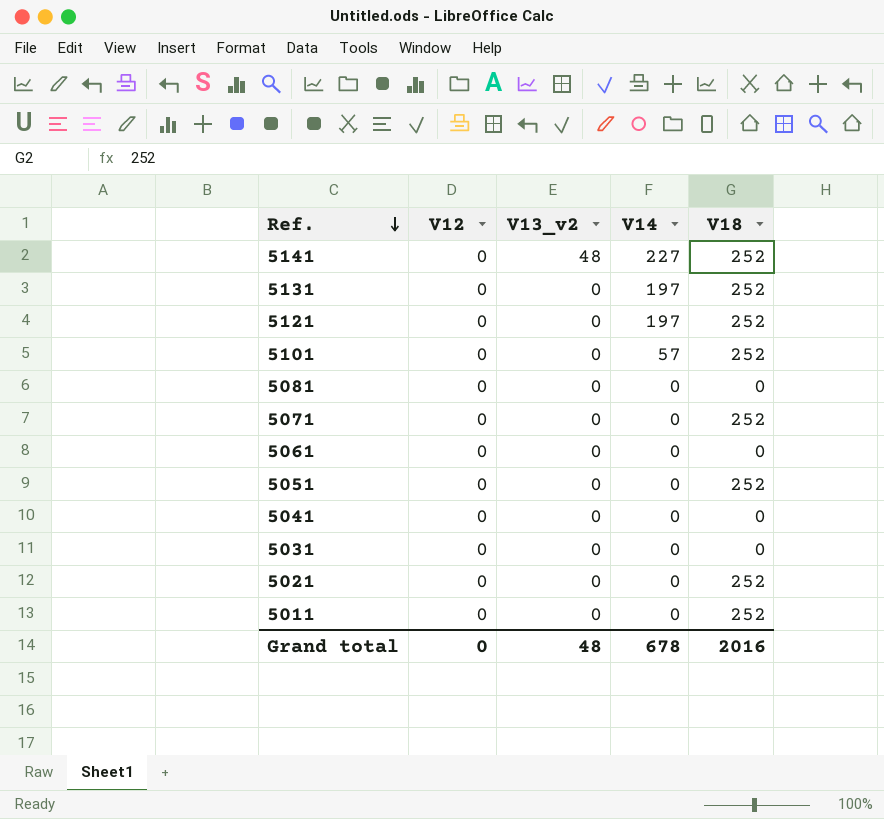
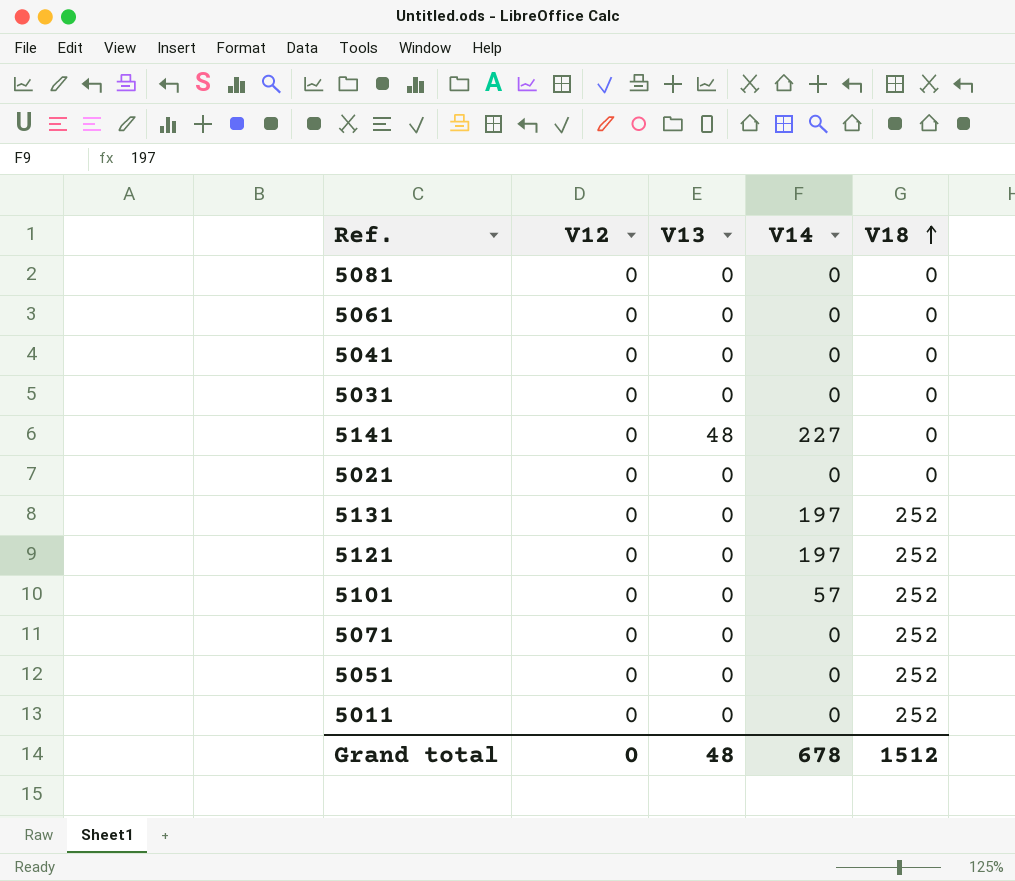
row order: Ref. descending -> V18 ascending
column name: V13_v2 -> V13
5141 | V18: 252 -> 0
5021 | V18: 252 -> 0
Grand total | V18: 2016 -> 1512

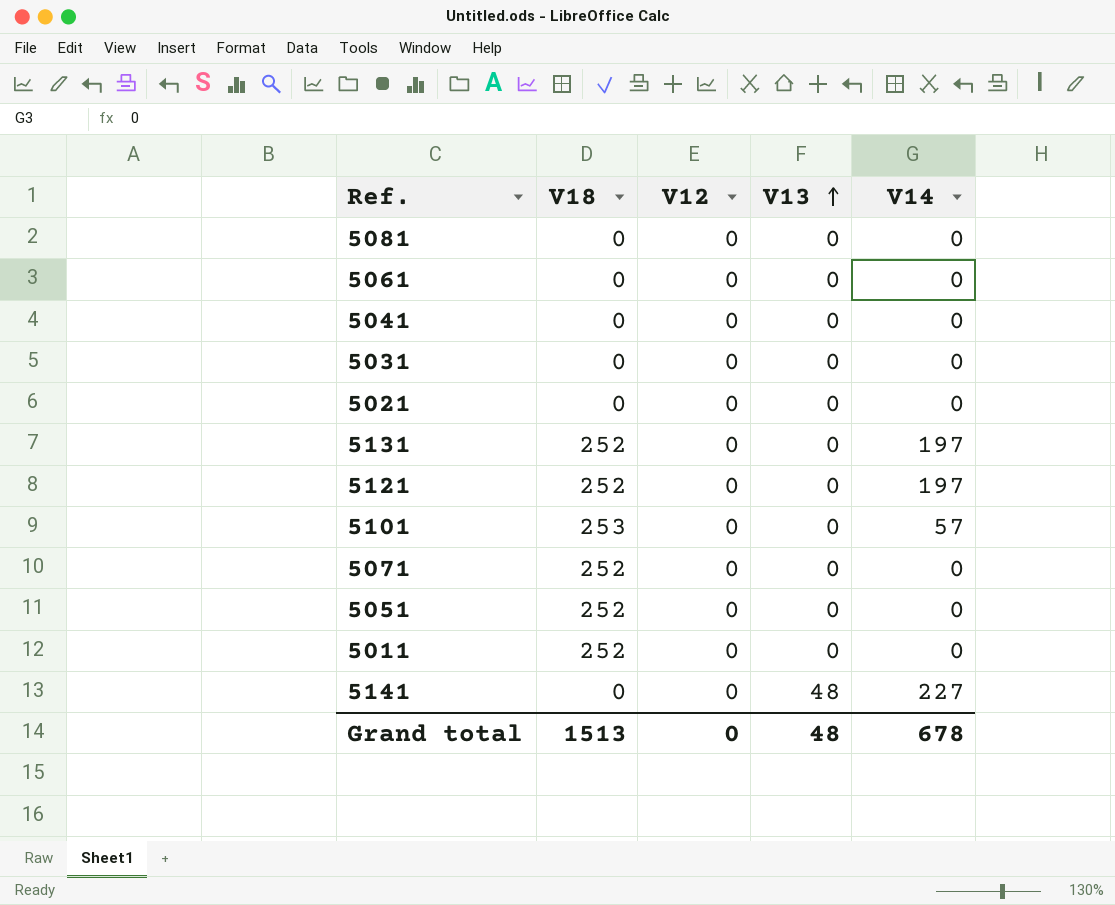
row order: V18 ascending -> V13 ascending
column V18 | position: 5 -> 2
5101 | V18: 252 -> 253
Grand total | V18: 1512 -> 1513

